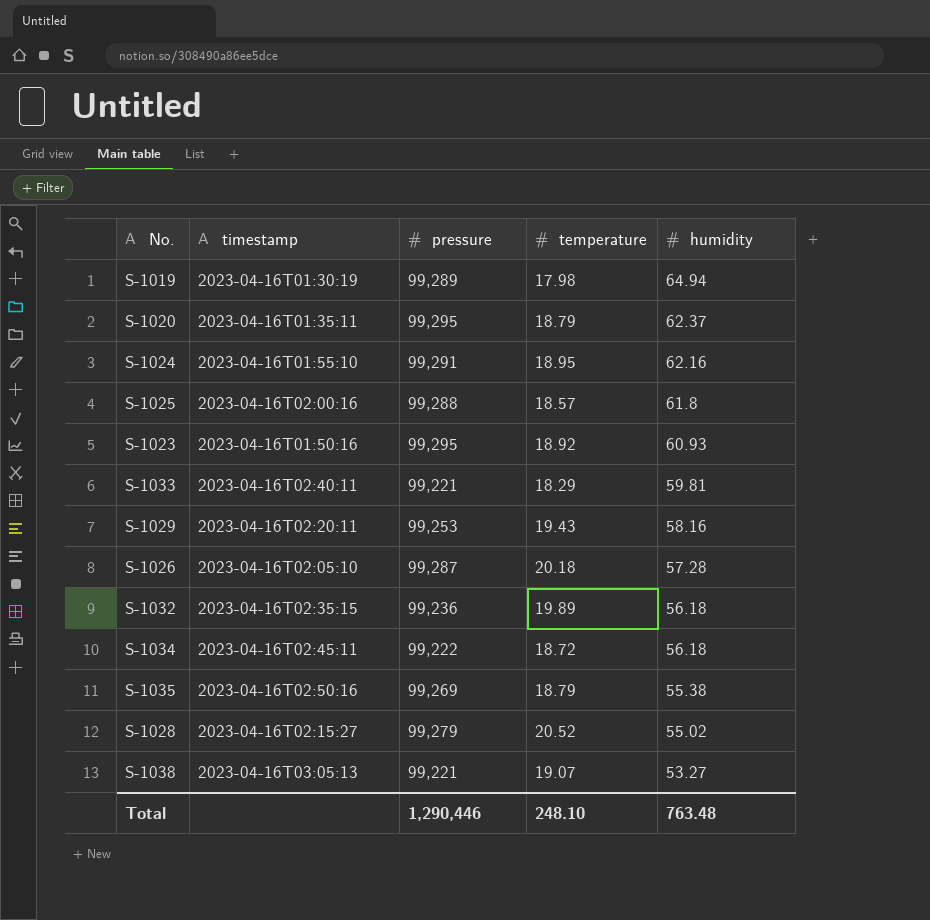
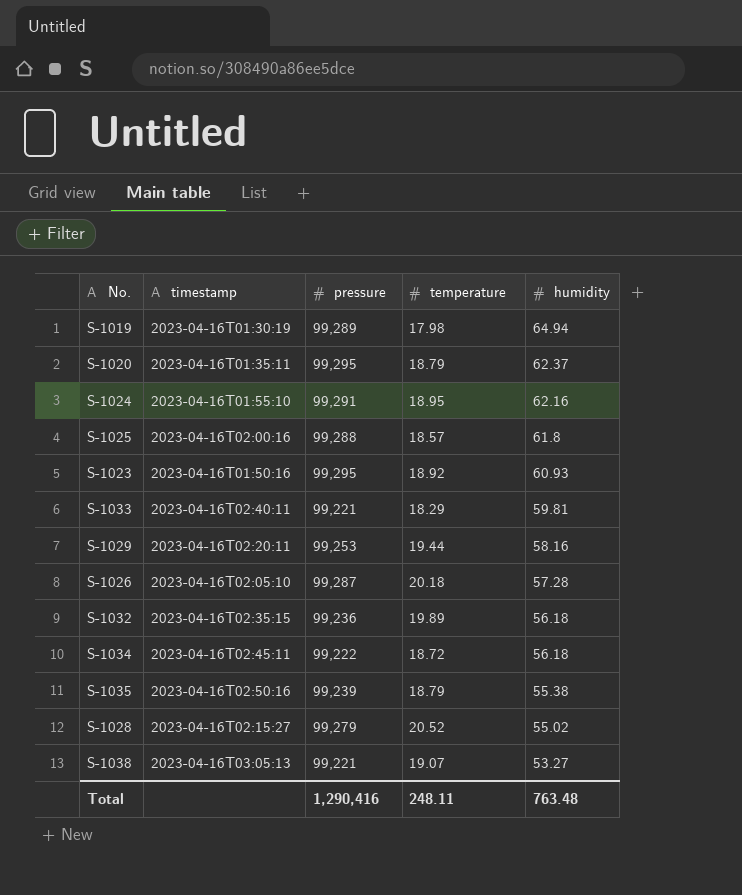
S-1029 | temperature: 19.43 -> 19.44
S-1035 | pressure: 99,269 -> 99,239
Total | pressure: 1,290,446 -> 1,290,416
Total | temperature: 248.10 -> 248.11

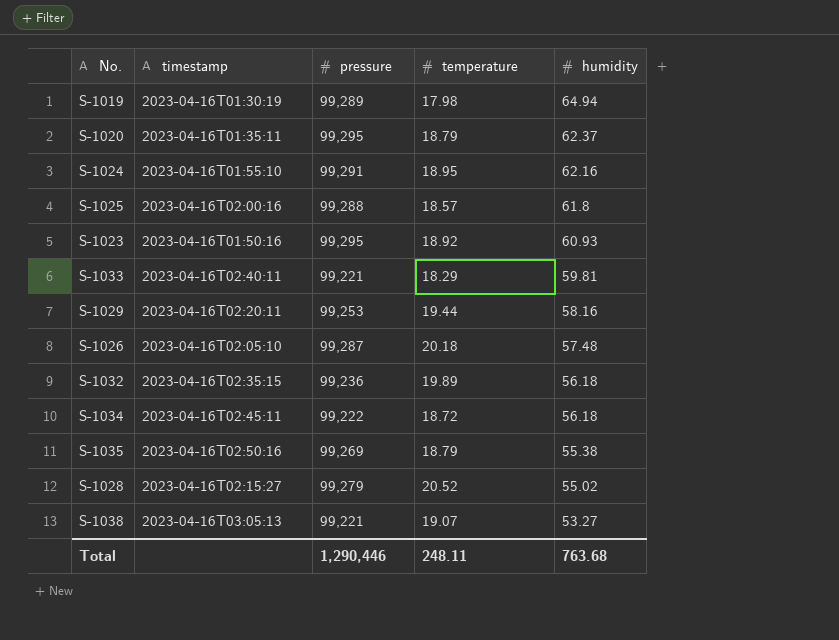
S-1026 | humidity: 57.28 -> 57.48
S-1035 | pressure: 99,239 -> 99,269
Total | pressure: 1,290,416 -> 1,290,446
Total | humidity: 763.48 -> 763.68

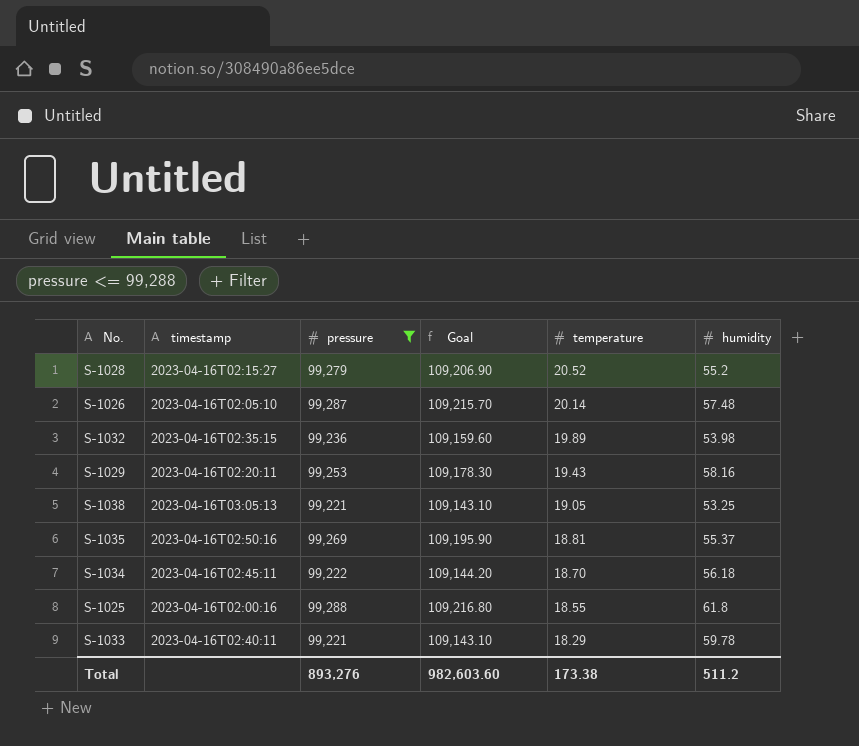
filter: none -> pressure <= 99,288
row order: humidity descending -> temperature descending
column Goal | formula: none -> [pressure] * 1.1
S-1028 | humidity: 55.02 -> 55.2
S-1026 | temperature: 20.18 -> 20.14
S-1032 | humidity: 56.18 -> 53.98
S-1029 | temperature: 19.44 -> 19.43
S-1038 | temperature: 19.07 -> 19.05
S-1038 | humidity: 53.27 -> 53.25
S-1035 | temperature: 18.79 -> 18.81
S-1035 | humidity: 55.38 -> 55.37
S-1034 | temperature: 18.72 -> 18.70
S-1025 | temperature: 18.57 -> 18.55
S-1033 | humidity: 59.81 -> 59.78
Total | pressure: 1,290,446 -> 893,276
Total | temperature: 248.11 -> 173.38
Total | humidity: 763.68 -> 511.2

